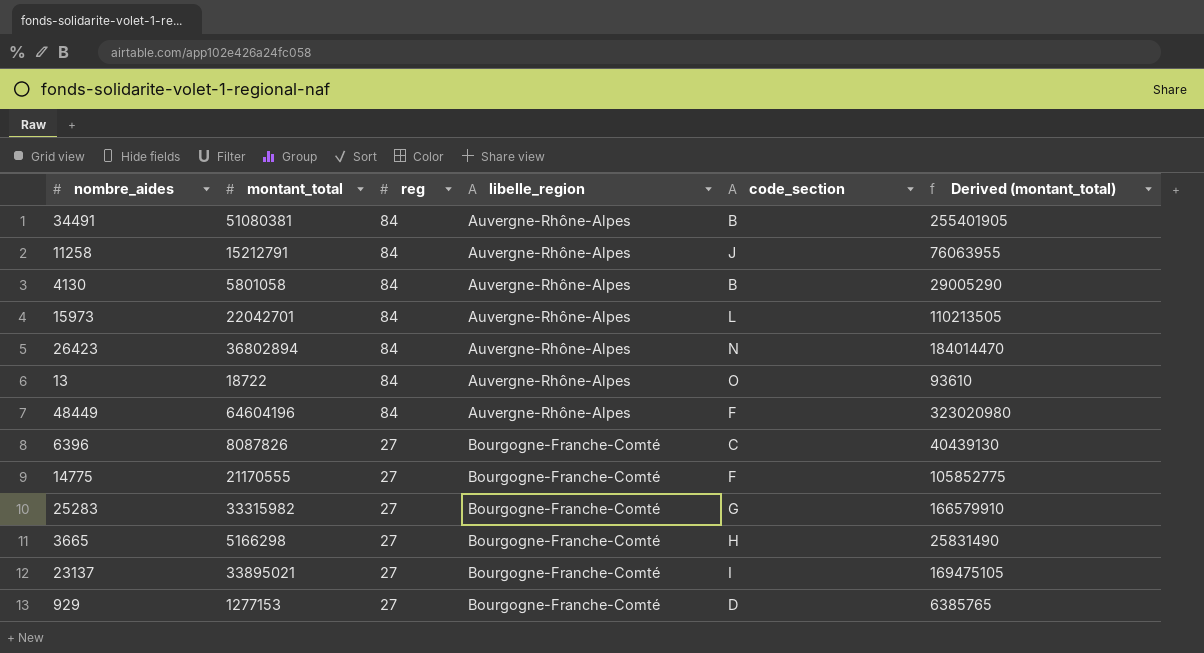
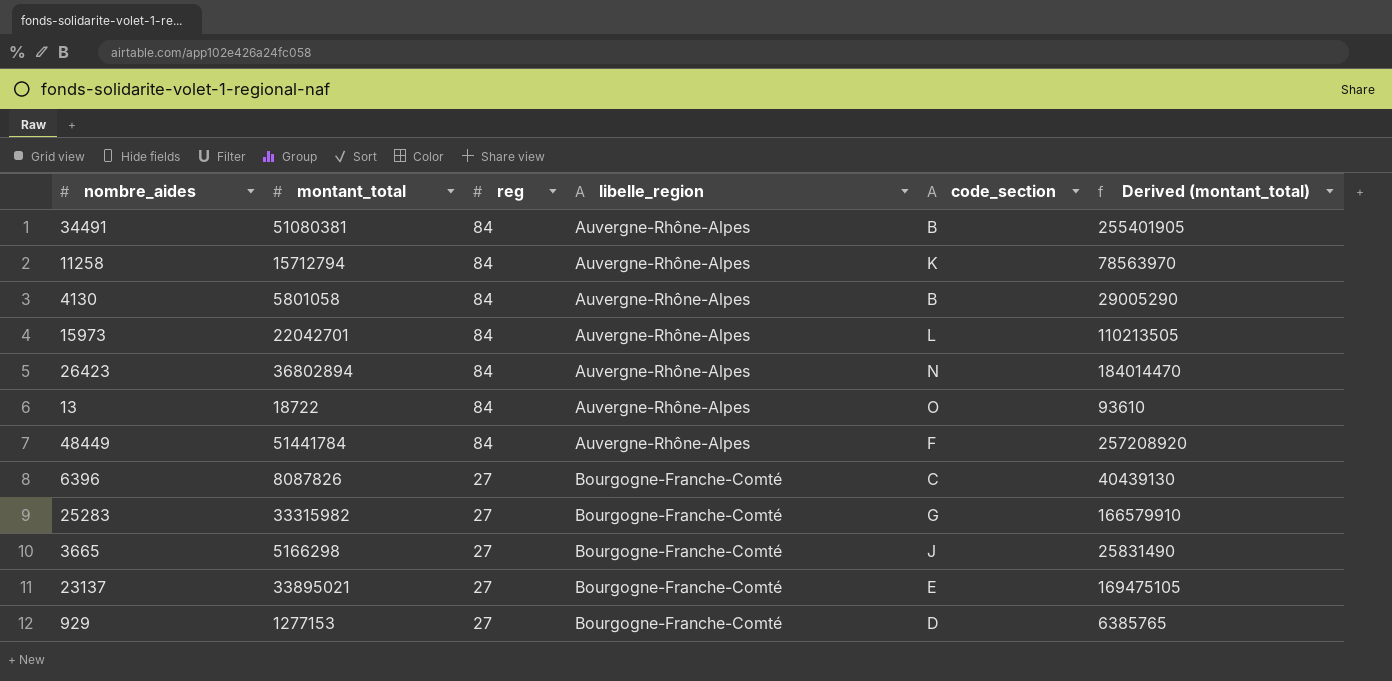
row 14775: 21170555 | 27 | Bourgogne-Franche-Comté | F | 105852775 -> none
11258 | montant_total: 15212791 -> 15712794
11258 | code_section: J -> K
11258 | Derived (montant_total): 76063955 -> 78563970
48449 | montant_total: 64604196 -> 51441784
48449 | Derived (montant_total): 323020980 -> 257208920
3665 | code_section: H -> J
23137 | code_section: I -> E

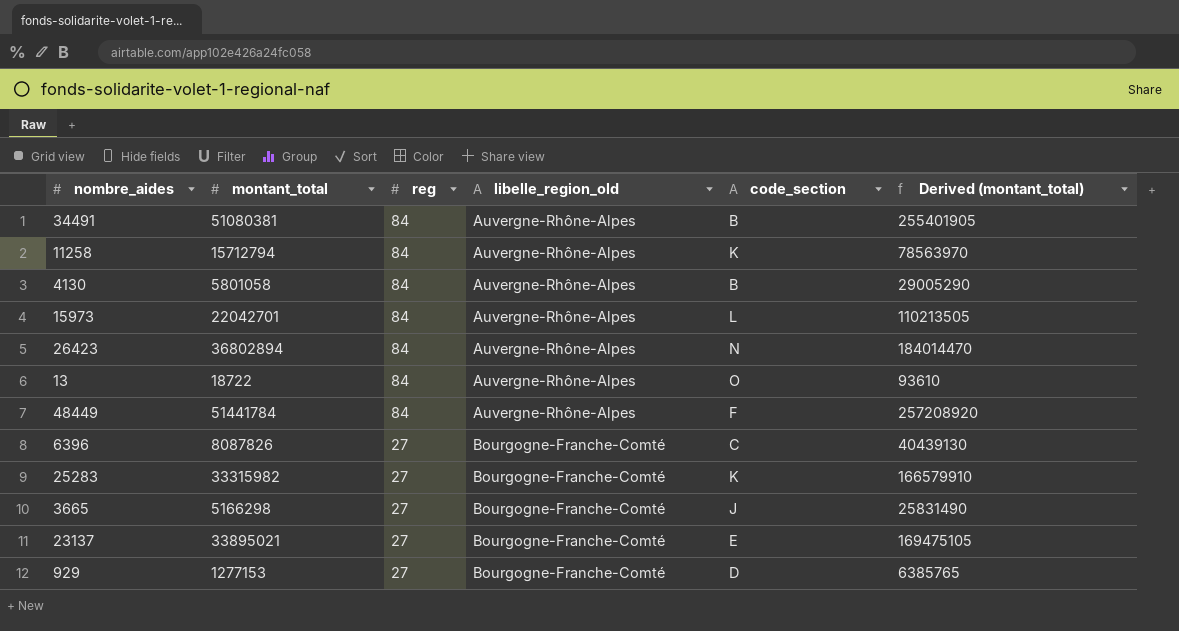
column name: libelle_region -> libelle_region_old
25283 | code_section: G -> K

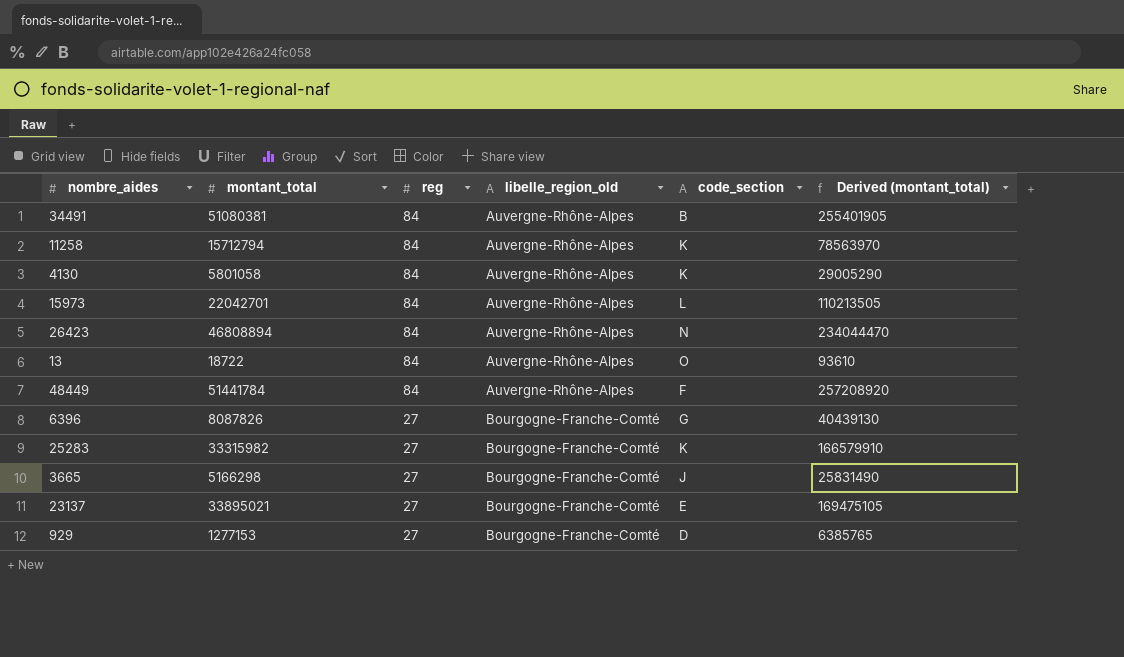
4130 | code_section: B -> K
26423 | montant_total: 36802894 -> 46808894
26423 | Derived (montant_total): 184014470 -> 234044470
6396 | code_section: C -> G

